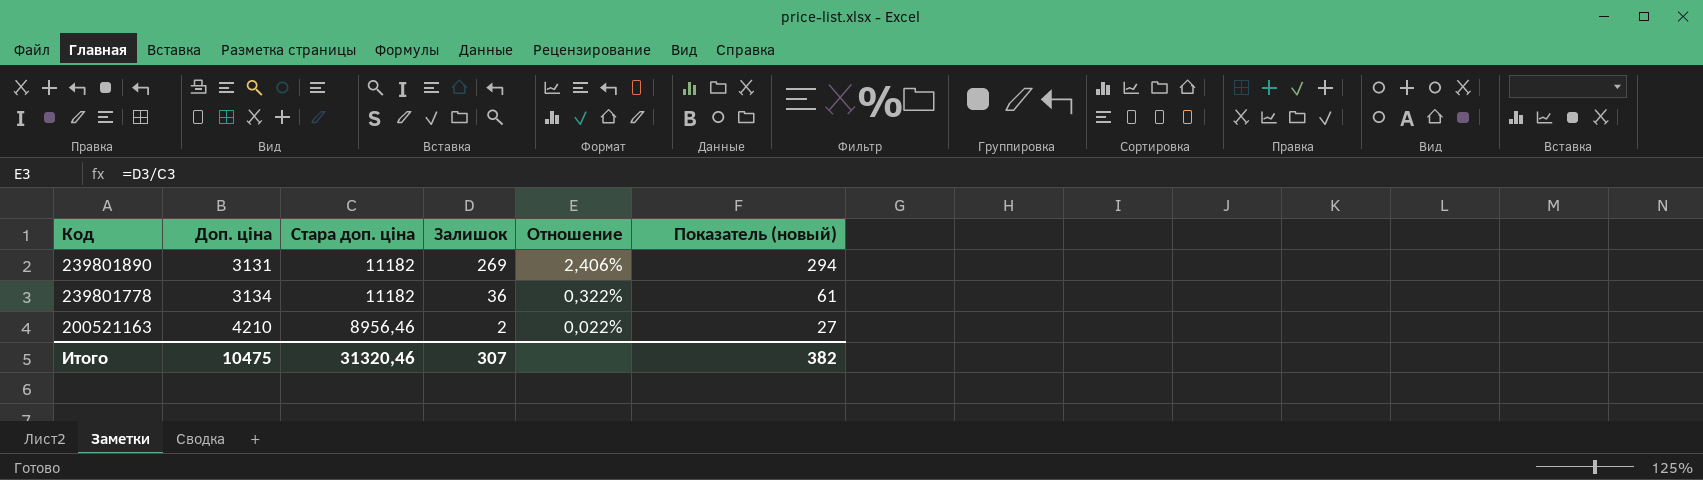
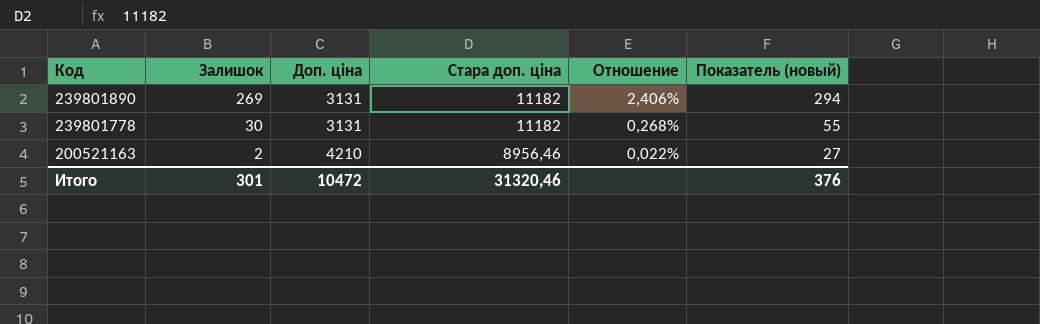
column Залишок | position: 4 -> 2
239801778 | Залишок: 36 -> 30
239801778 | Доп. ціна: 3134 -> 3131
239801778 | Отношение: 0,322% -> 0,268%
239801778 | Показатель (новый): 61 -> 55
Итого | Залишок: 307 -> 301
Итого | Доп. ціна: 10475 -> 10472
Итого | Показатель (новый): 382 -> 376

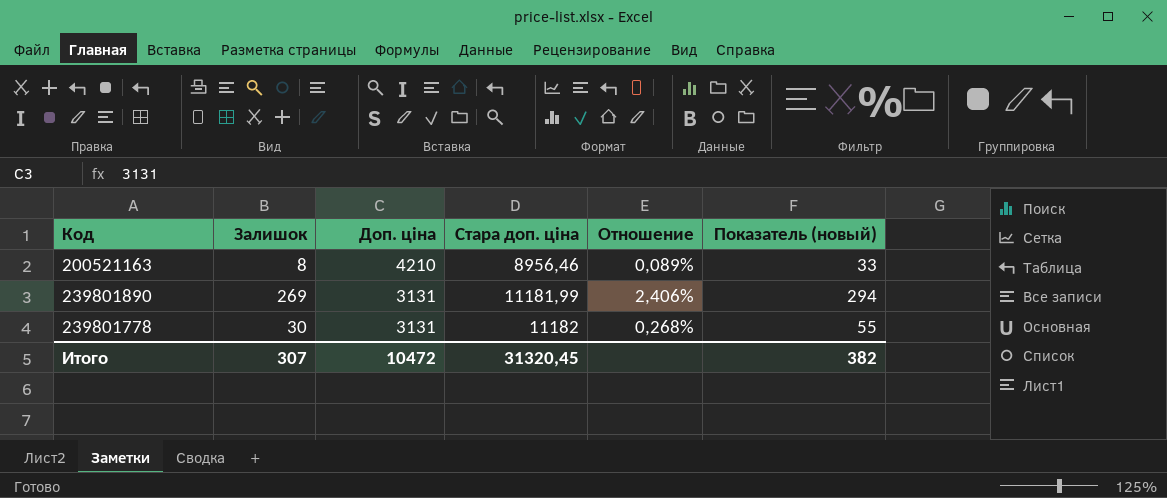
row order: Код descending -> Доп. ціна descending
200521163 | Залишок: 2 -> 8
200521163 | Отношение: 0,022% -> 0,089%
200521163 | Показатель (новый): 27 -> 33
239801890 | Стара доп. ціна: 11182 -> 11181,99
Итого | Залишок: 301 -> 307
Итого | Стара доп. ціна: 31320,46 -> 31320,45
Итого | Показатель (новый): 376 -> 382

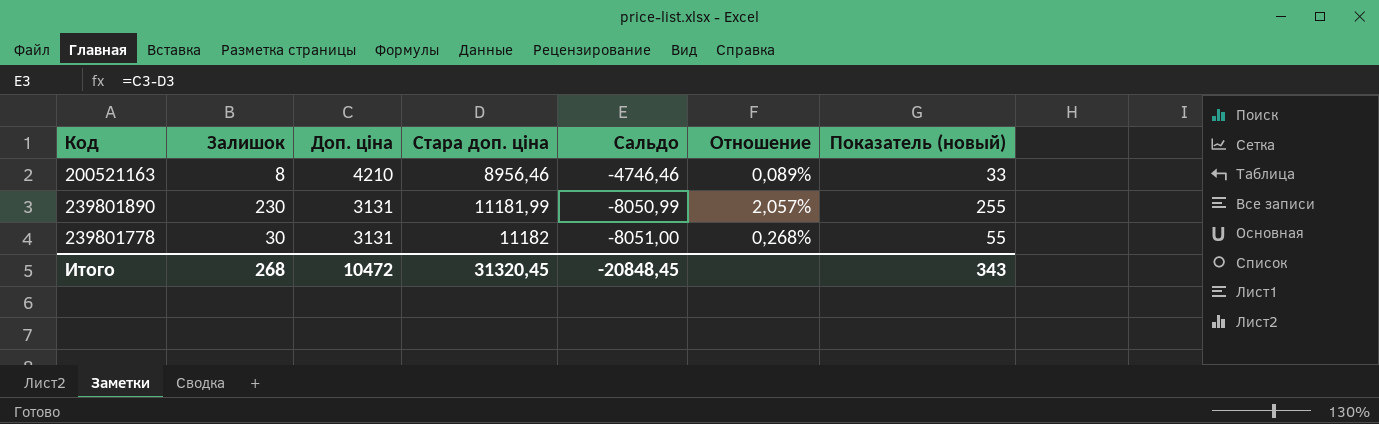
column Сальдо | formula: none -> [Доп. ціна] - [Стара доп. ціна]
239801890 | Залишок: 269 -> 230
239801890 | Отношение: 2,406% -> 2,057%
239801890 | Показатель (новый): 294 -> 255
Итого | Залишок: 307 -> 268
Итого | Показатель (новый): 382 -> 343

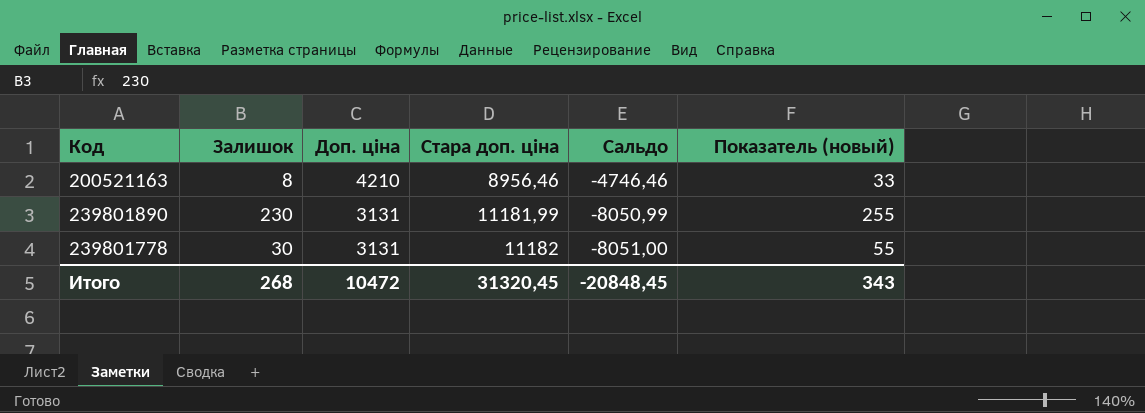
column Отношение | formula: [Залишок] / [Стара доп. ціна] -> none

